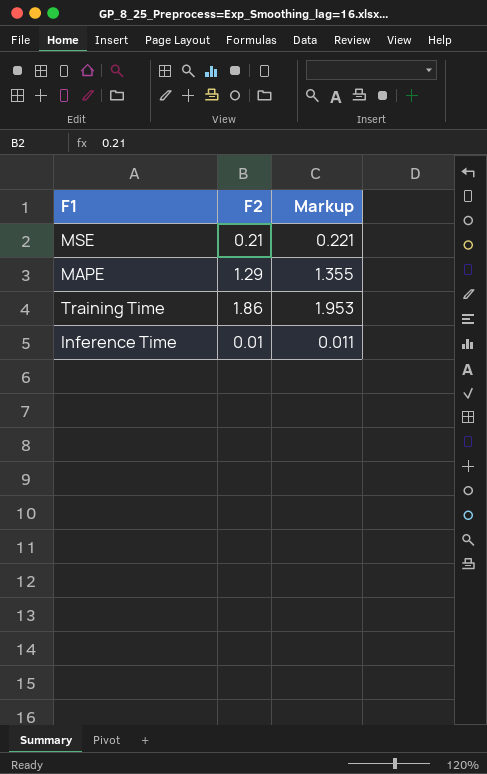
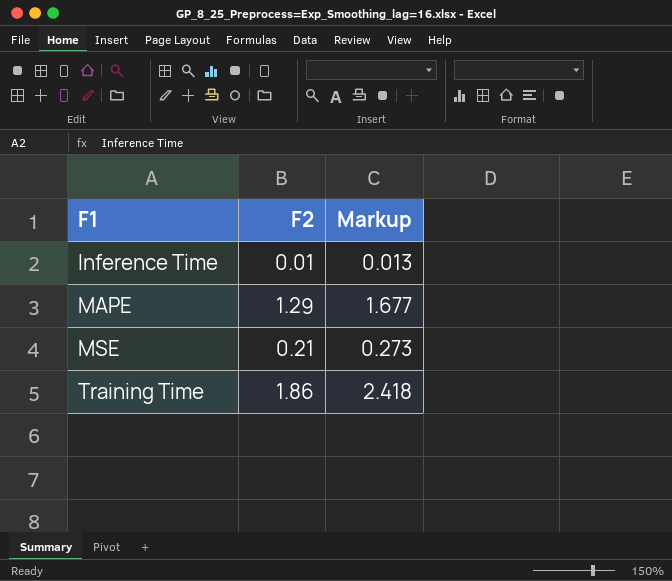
row order: none -> F1 ascending
column Markup | formula: [F2] * 1.05 -> [F2] * 1.3

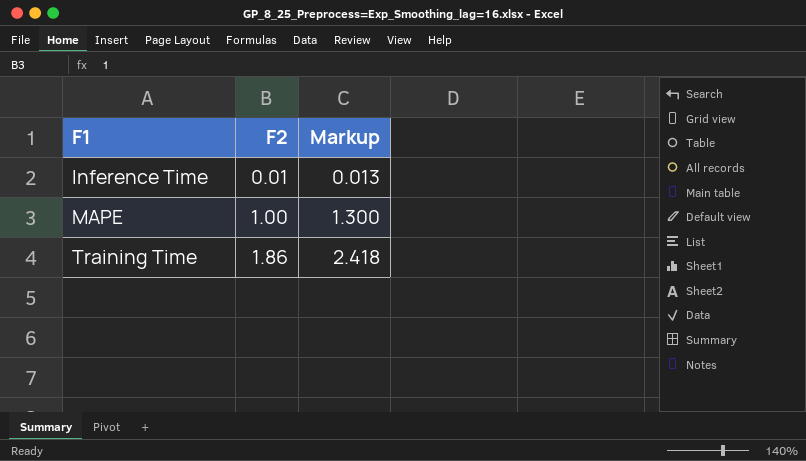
row MSE: 0.21 | 0.273 -> none
MAPE | F2: 1.29 -> 1.00
MAPE | Markup: 1.677 -> 1.300

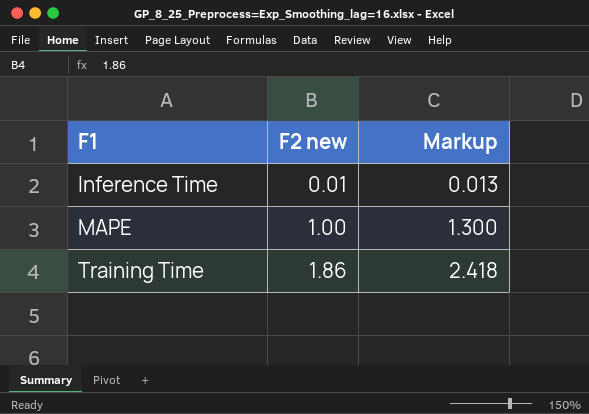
column name: F2 -> F2 new

